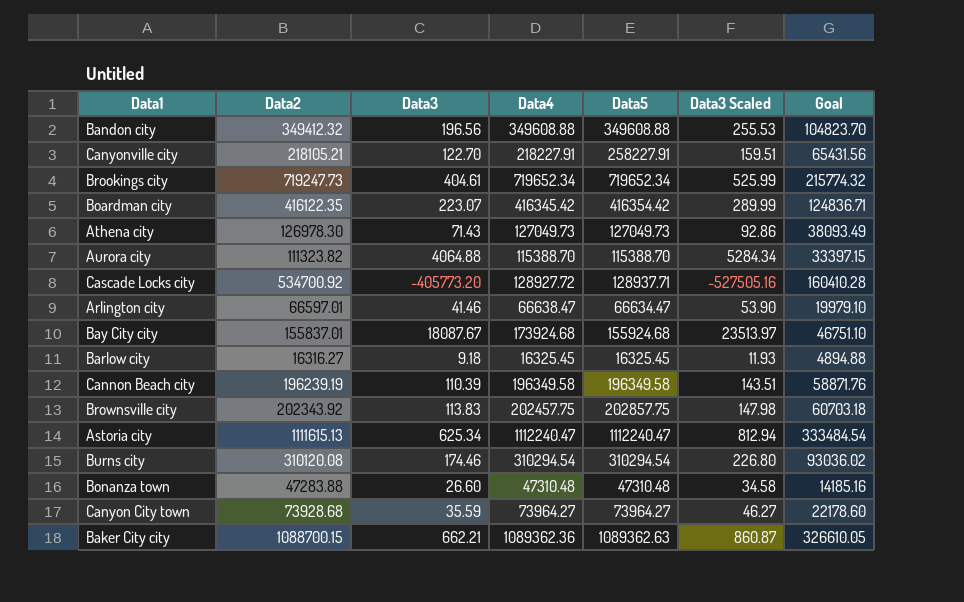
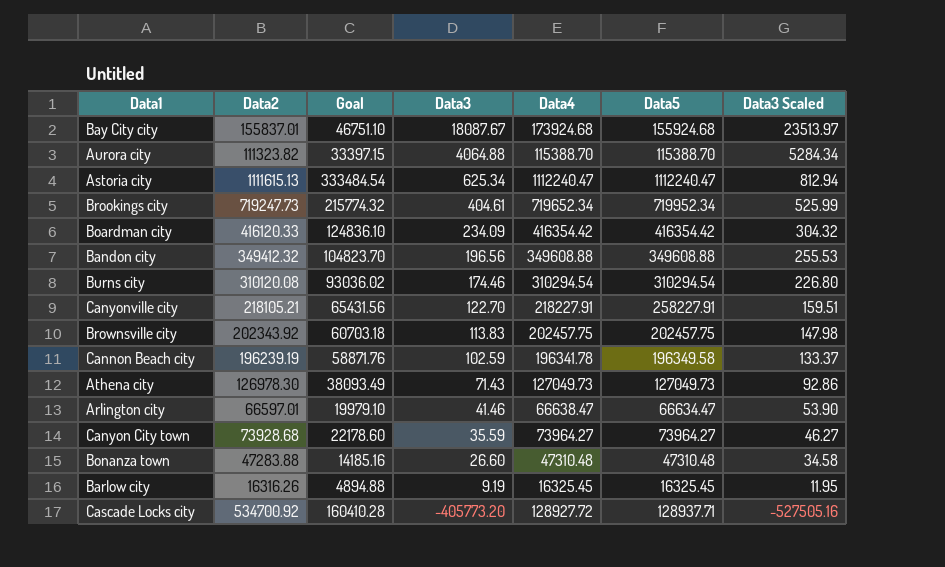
row order: none -> Data3 descending
column Goal | position: 7 -> 3
row Baker City city: 1088700.15 | 662.21 | 1089362.36 | 1089362.63 | 860.87 | 326610.05 -> none
Brookings city | Data5: 719652.34 -> 719952.34
Boardman city | Data2: 416122.35 -> 416120.33
Boardman city | Goal: 124836.71 -> 124836.10
Boardman city | Data3: 223.07 -> 234.09
Boardman city | Data4: 416345.42 -> 416354.42
Boardman city | Data3 Scaled: 289.99 -> 304.32
Brownsville city | Data5: 202857.75 -> 202457.75
Cannon Beach city | Data3: 110.39 -> 102.59
Cannon Beach city | Data4: 196349.58 -> 196341.78
Cannon Beach city | Data3 Scaled: 143.51 -> 133.37
Barlow city | Data2: 16316.27 -> 16316.26
Barlow city | Data3: 9.18 -> 9.19
Barlow city | Data3 Scaled: 11.93 -> 11.95

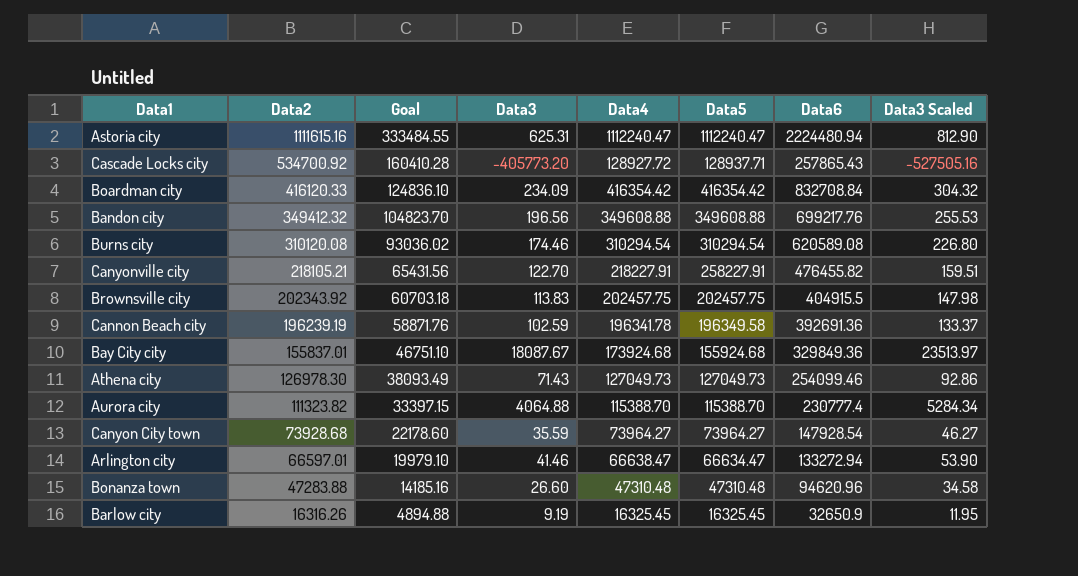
row order: Data3 descending -> Data2 descending
column Data6 | formula: none -> [Data4] + [Data5]
row Brookings city: 719247.73 | 215774.32 | 404.61 | 719652.34 | 719952.34 | 525.99 -> none
Astoria city | Data2: 1111615.13 -> 1111615.16
Astoria city | Goal: 333484.54 -> 333484.55
Astoria city | Data3: 625.34 -> 625.31
Astoria city | Data3 Scaled: 812.94 -> 812.90

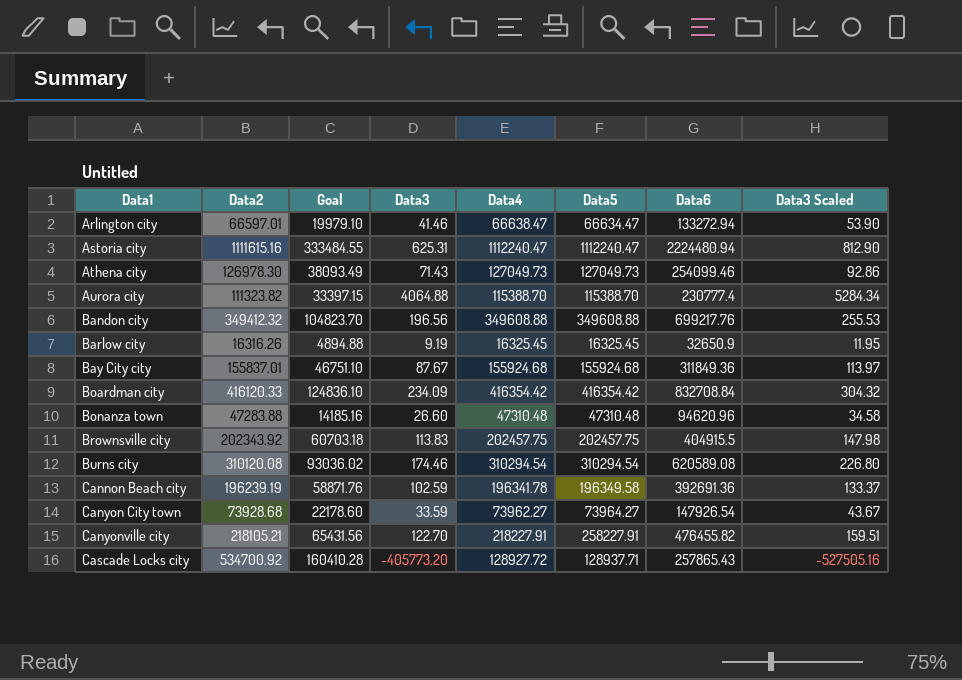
row order: Data2 descending -> Data1 ascending
Bay City city | Data3: 18087.67 -> 87.67
Bay City city | Data4: 173924.68 -> 155924.68
Bay City city | Data6: 329849.36 -> 311849.36
Bay City city | Data3 Scaled: 23513.97 -> 113.97
Canyon City town | Data3: 35.59 -> 33.59
Canyon City town | Data4: 73964.27 -> 73962.27
Canyon City town | Data6: 147928.54 -> 147926.54
Canyon City town | Data3 Scaled: 46.27 -> 43.67

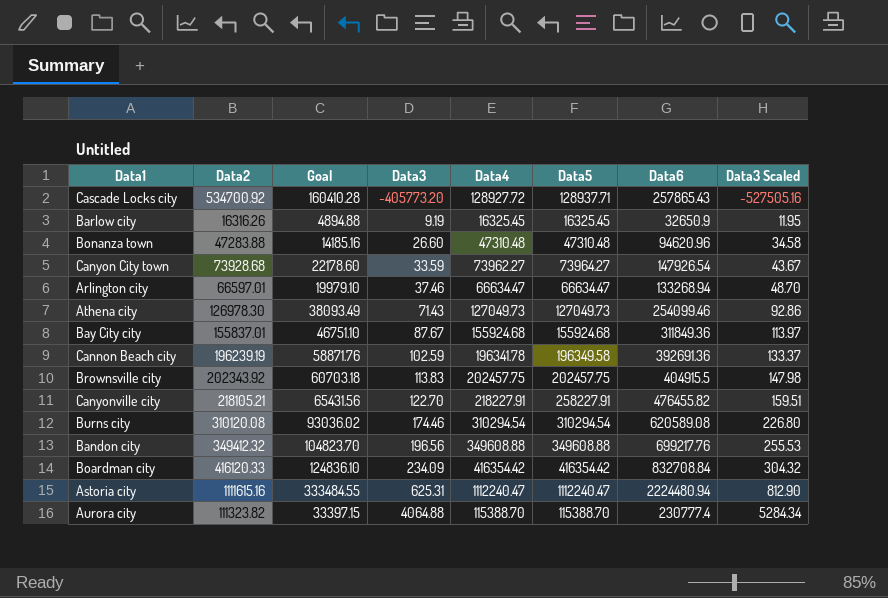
row order: Data1 ascending -> Data3 ascending
Arlington city | Data3: 41.46 -> 37.46
Arlington city | Data4: 66638.47 -> 66634.47
Arlington city | Data6: 133272.94 -> 133268.94
Arlington city | Data3 Scaled: 53.90 -> 48.70

